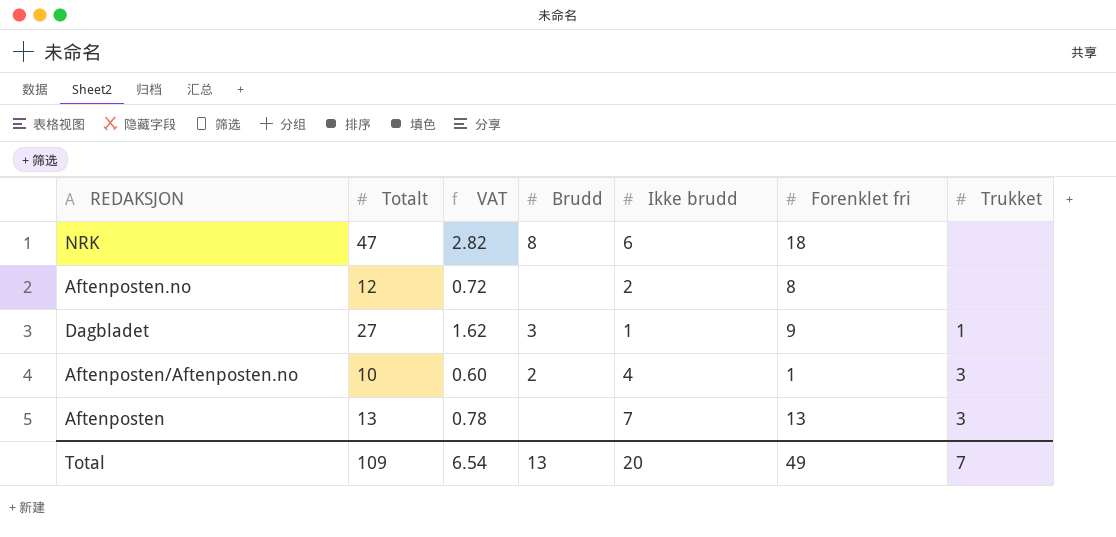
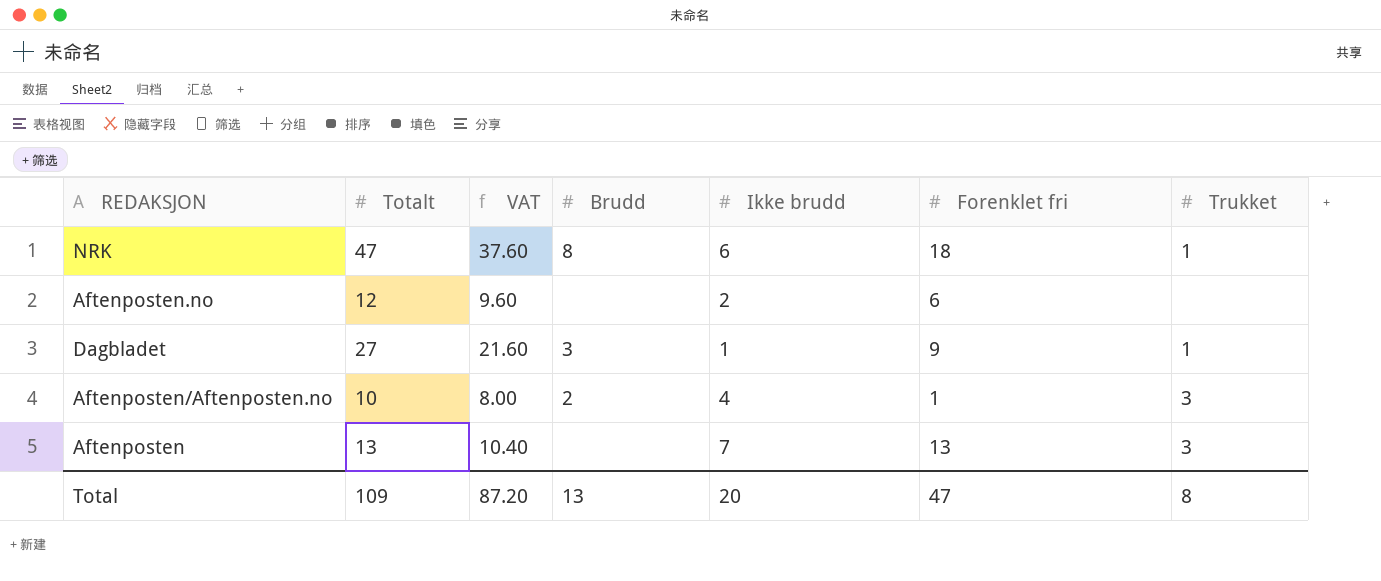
column VAT | formula: [Totalt] * 0.06 -> [Totalt] * 0.8
NRK | Trukket: none -> 1
Aftenposten.no | Forenklet fri: 8 -> 6
Total | VAT: 6.54 -> 87.20
Total | Forenklet fri: 49 -> 47
Total | Trukket: 7 -> 8

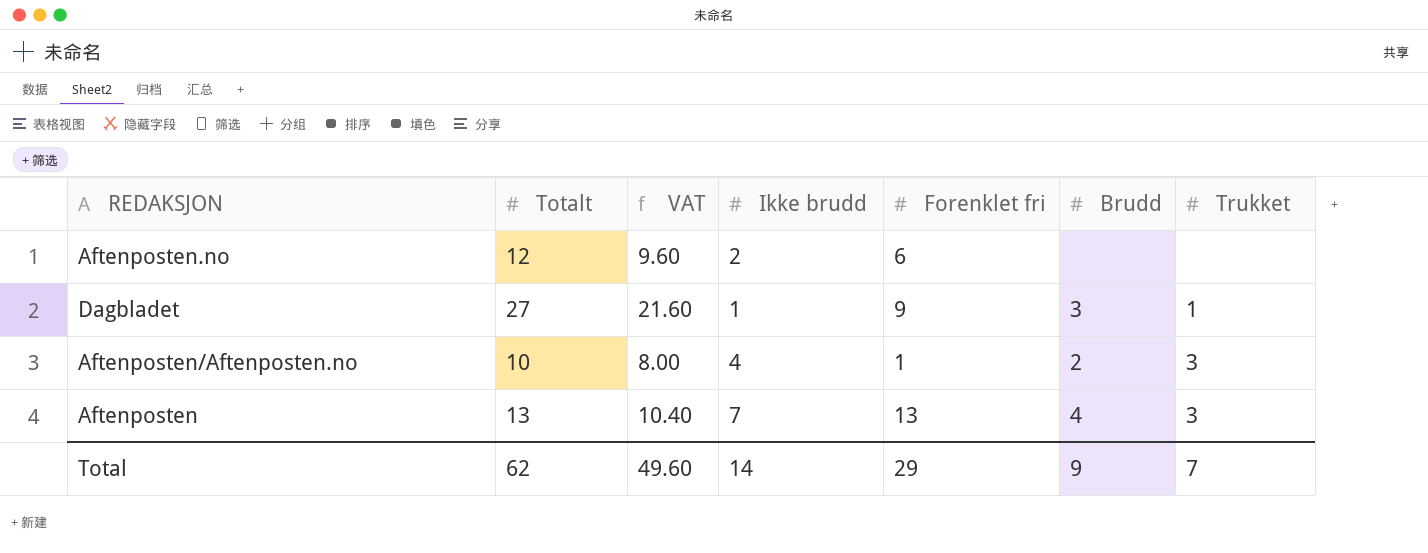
column Brudd | position: 4 -> 6
row NRK: 47 | 37.60 | 8 | 6 | 18 | 1 -> none
Aftenposten | Brudd: none -> 4
Total | Totalt: 109 -> 62
Total | VAT: 87.20 -> 49.60
Total | Ikke brudd: 20 -> 14
Total | Forenklet fri: 47 -> 29
Total | Brudd: 13 -> 9
Total | Trukket: 8 -> 7

